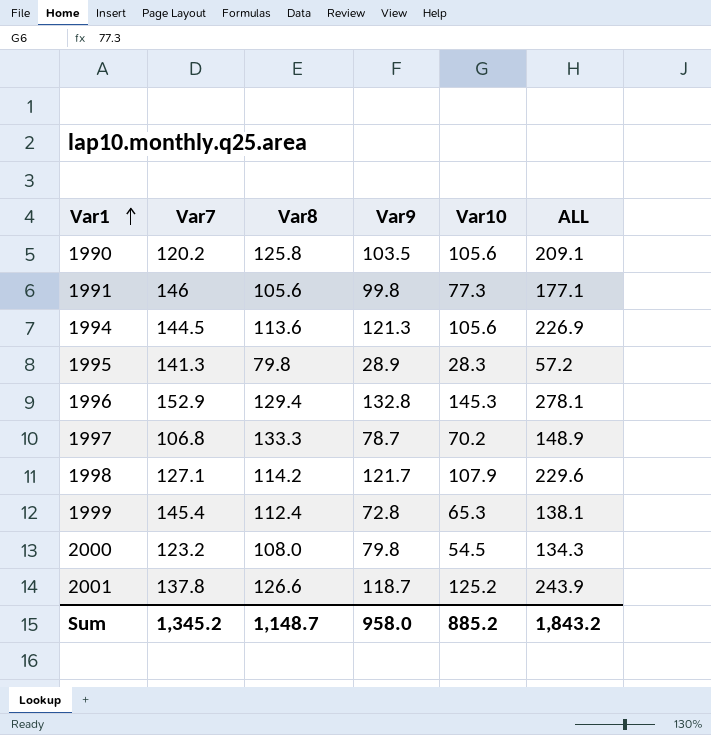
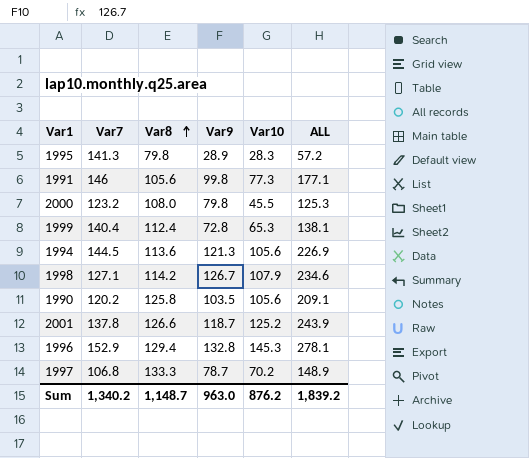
row order: Var1 ascending -> Var8 ascending
2000 | Var10: 54.5 -> 45.5
2000 | ALL: 134.3 -> 125.3
1999 | Var7: 145.4 -> 140.4
1998 | Var9: 121.7 -> 126.7
1998 | ALL: 229.6 -> 234.6
Sum | Var7: 1,345.2 -> 1,340.2
Sum | Var9: 958.0 -> 963.0
Sum | Var10: 885.2 -> 876.2
Sum | ALL: 1,843.2 -> 1,839.2

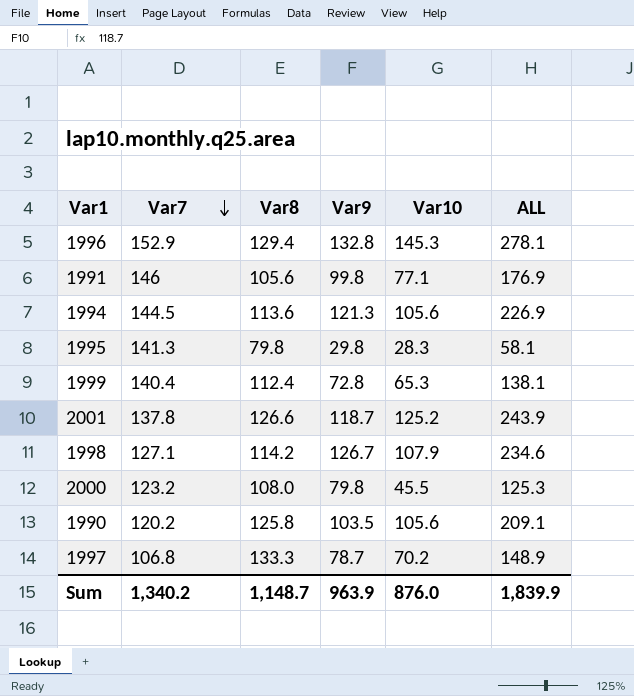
row order: Var8 ascending -> Var7 descending
1991 | Var10: 77.3 -> 77.1
1991 | ALL: 177.1 -> 176.9
1995 | Var9: 28.9 -> 29.8
1995 | ALL: 57.2 -> 58.1
Sum | Var9: 963.0 -> 963.9
Sum | Var10: 876.2 -> 876.0
Sum | ALL: 1,839.2 -> 1,839.9

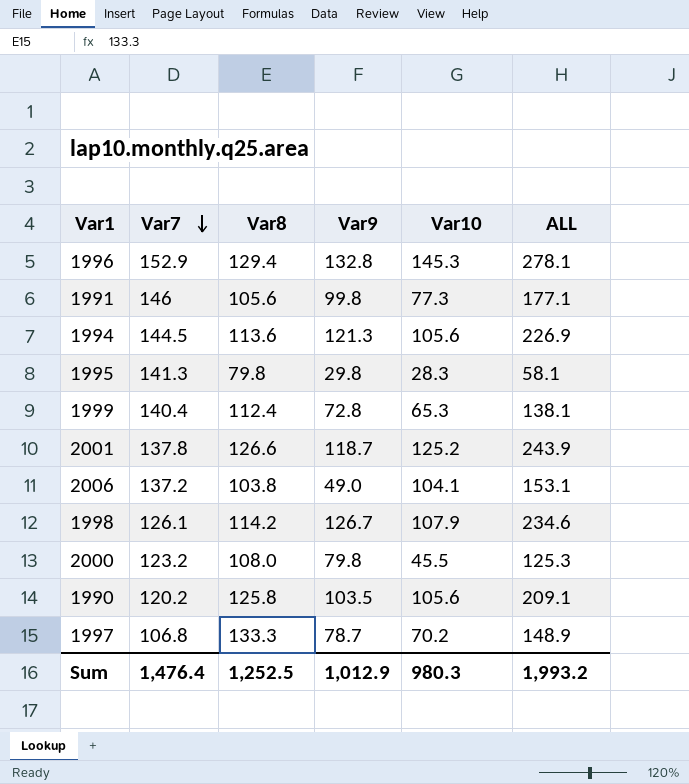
1991 | Var10: 77.1 -> 77.3
1991 | ALL: 176.9 -> 177.1
row 2006: none -> 137.2 | 103.8 | 49.0 | 104.1 | 153.1
1998 | Var7: 127.1 -> 126.1
Sum | Var7: 1,340.2 -> 1,476.4
Sum | Var8: 1,148.7 -> 1,252.5
Sum | Var9: 963.9 -> 1,012.9
Sum | Var10: 876.0 -> 980.3
Sum | ALL: 1,839.9 -> 1,993.2

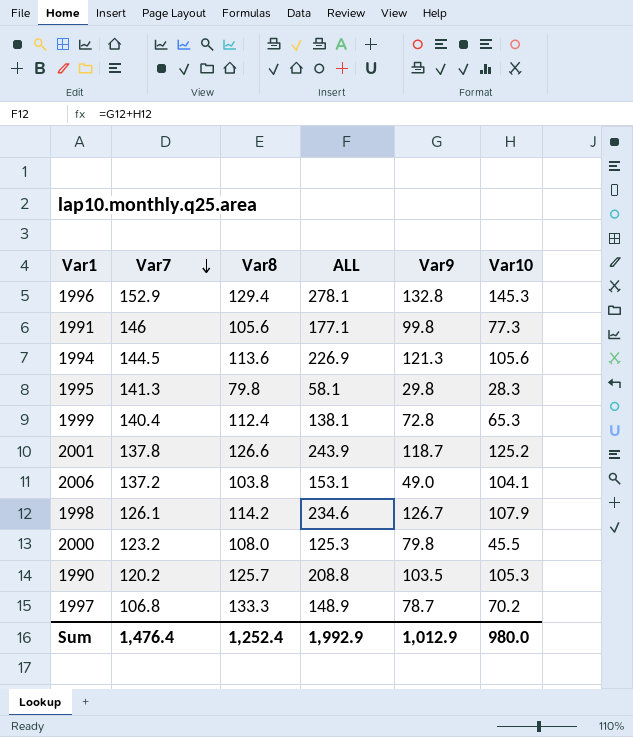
column ALL | position: 6 -> 4
1990 | Var8: 125.8 -> 125.7
1990 | ALL: 209.1 -> 208.8
1990 | Var10: 105.6 -> 105.3
Sum | Var8: 1,252.5 -> 1,252.4
Sum | ALL: 1,993.2 -> 1,992.9
Sum | Var10: 980.3 -> 980.0

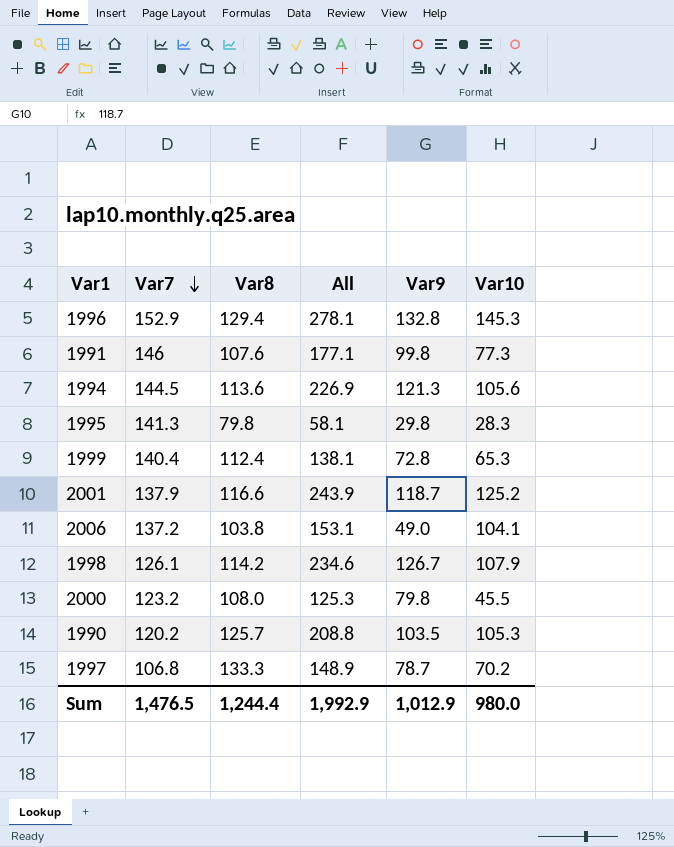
column name: ALL -> All
1991 | Var8: 105.6 -> 107.6
2001 | Var7: 137.8 -> 137.9
2001 | Var8: 126.6 -> 116.6
Sum | Var7: 1,476.4 -> 1,476.5
Sum | Var8: 1,252.4 -> 1,244.4

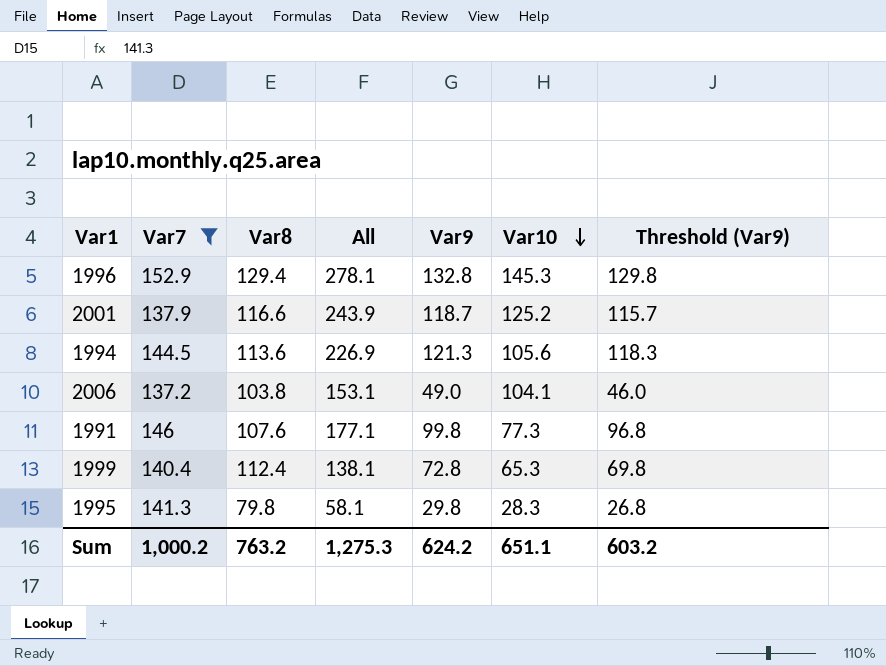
filter: none -> Var7 >= 137.2
row order: Var7 descending -> Var10 descending
column Threshold (Var9) | formula: none -> [Var9] - 3
Sum | Var7: 1,476.5 -> 1,000.2
Sum | Var8: 1,244.4 -> 763.2
Sum | All: 1,992.9 -> 1,275.3
Sum | Var9: 1,012.9 -> 624.2
Sum | Var10: 980.0 -> 651.1

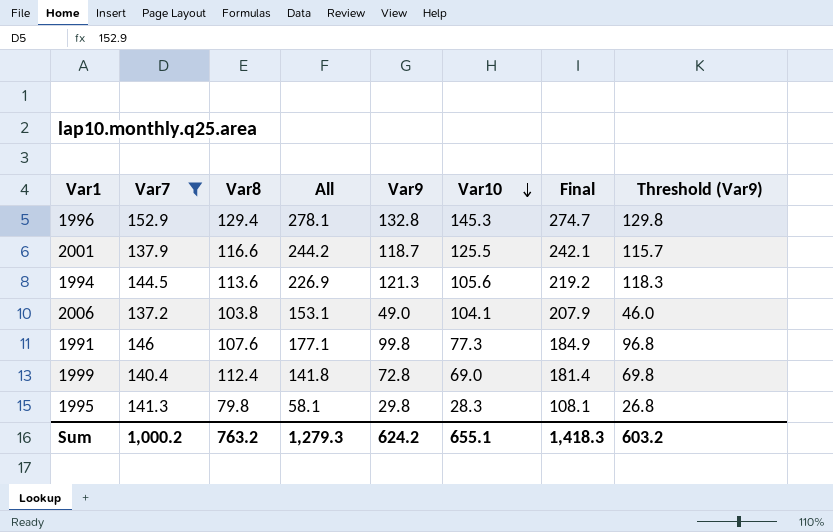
column Final | formula: none -> [Var8] + [Var10]
2001 | All: 243.9 -> 244.2
2001 | Var10: 125.2 -> 125.5
1999 | All: 138.1 -> 141.8
1999 | Var10: 65.3 -> 69.0
Sum | All: 1,275.3 -> 1,279.3
Sum | Var10: 651.1 -> 655.1

